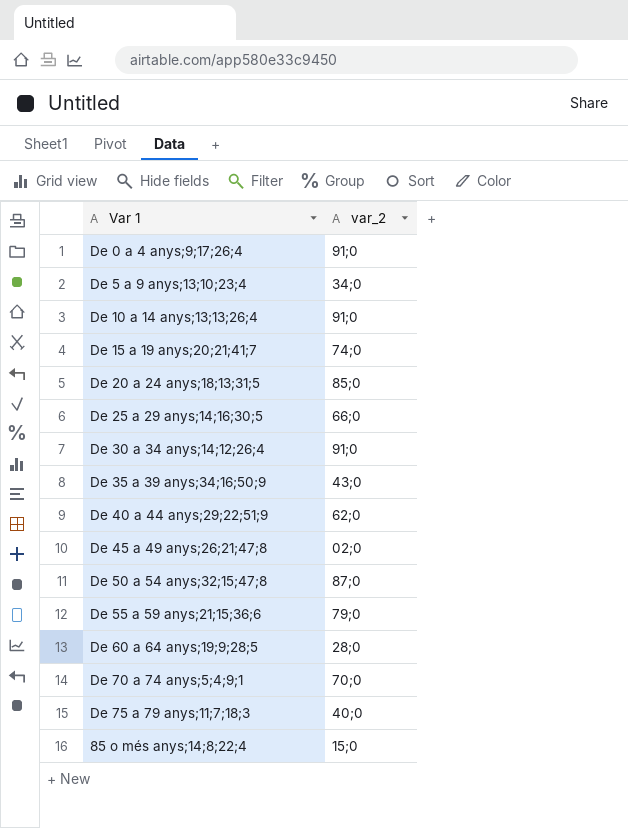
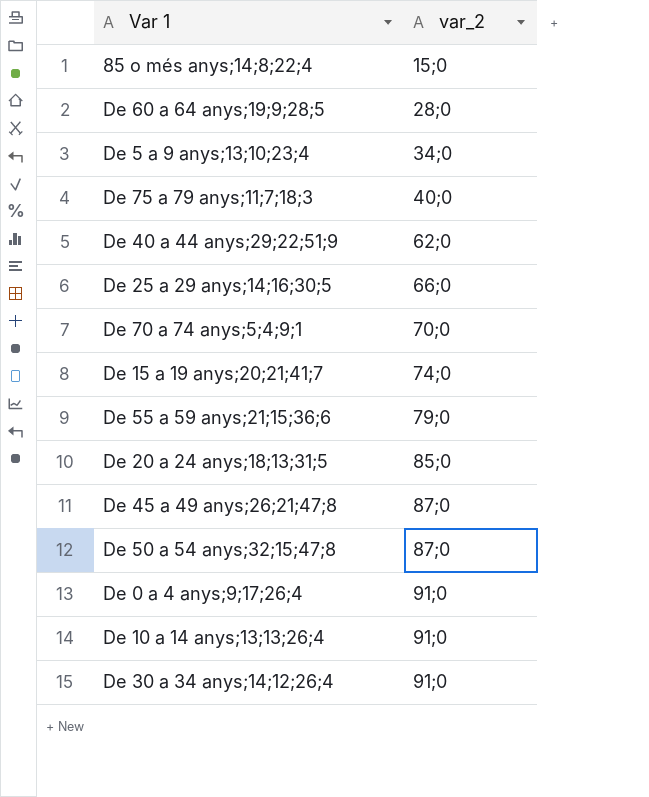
row order: none -> var_2 ascending
row De 35 a 39 anys;34;16;50;9: 43;0 -> none
De 45 a 49 anys;26;21;47;8 | var_2: 02;0 -> 87;0

